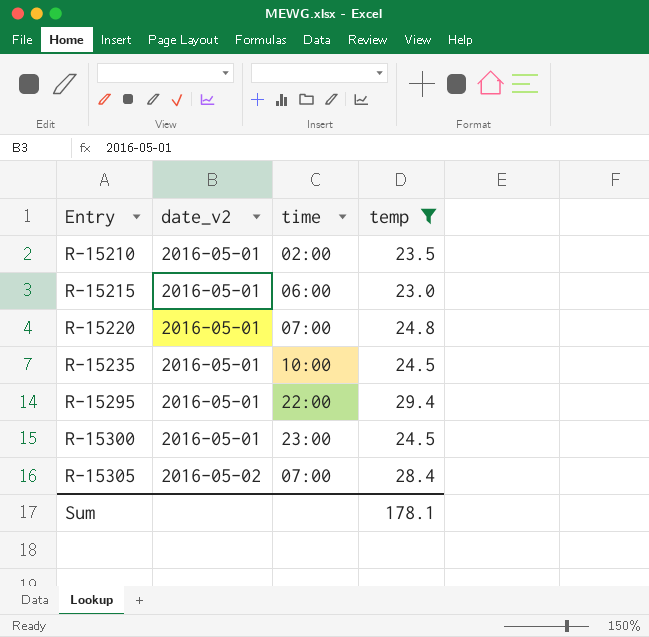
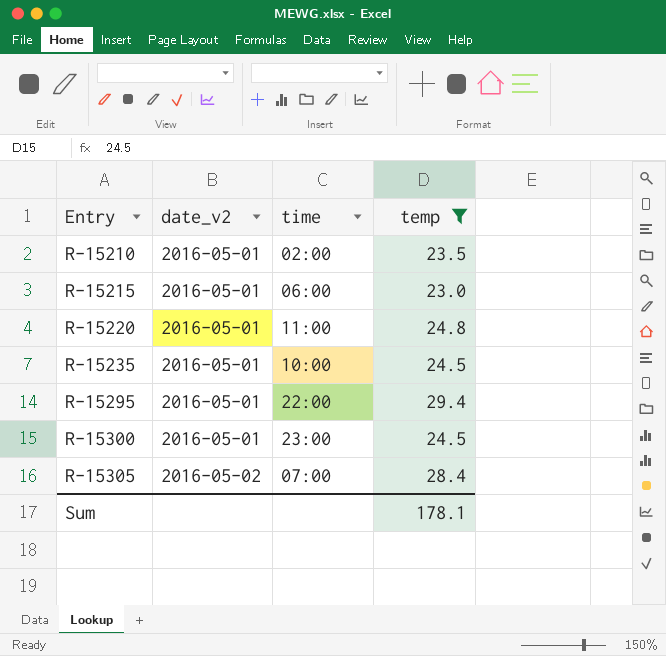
R-15220 | time: 07:00 -> 11:00

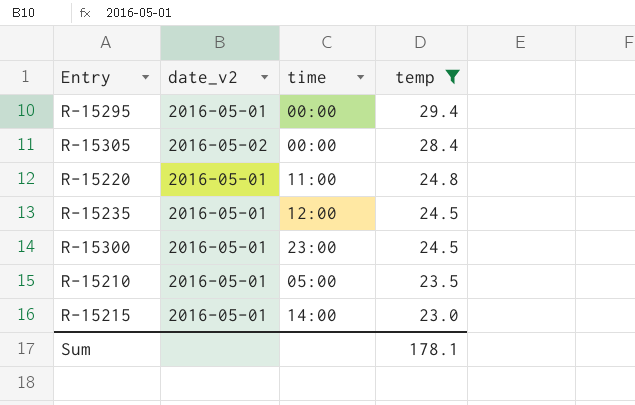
row order: Entry ascending -> temp descending
R-15295 | time: 22:00 -> 00:00
R-15305 | time: 07:00 -> 00:00
R-15235 | time: 10:00 -> 12:00
R-15210 | time: 02:00 -> 05:00
R-15215 | time: 06:00 -> 14:00

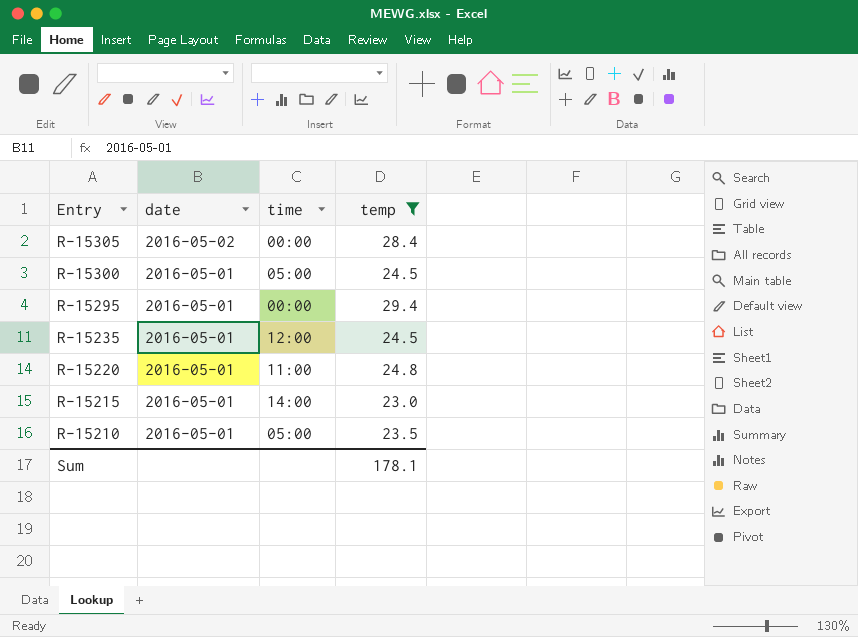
row order: temp descending -> Entry descending
column name: date_v2 -> date
R-15300 | time: 23:00 -> 05:00

